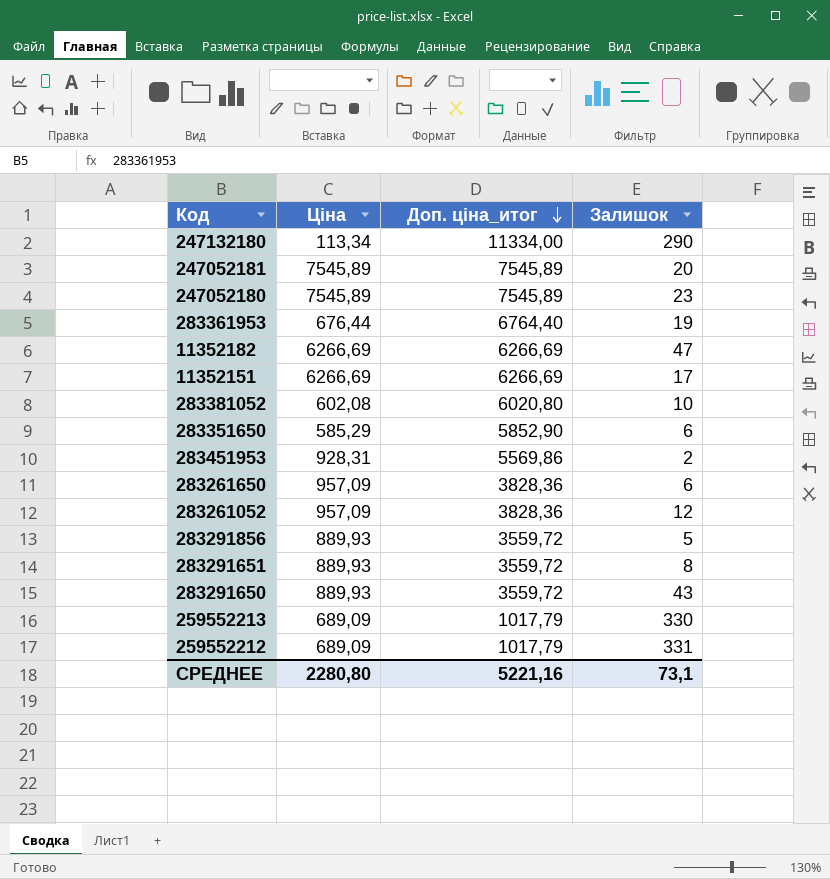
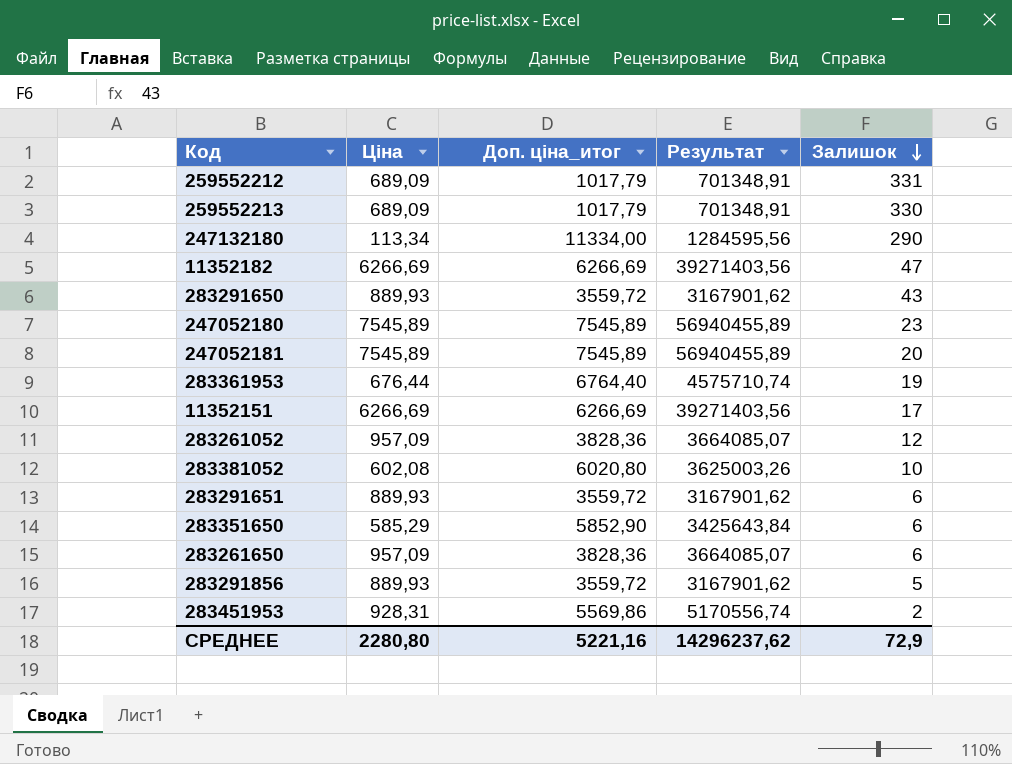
row order: Доп. ціна_итог descending -> Залишок descending
column Результат | formula: none -> [Ціна] * [Доп. ціна_итог]
283291651 | Залишок: 8 -> 6
СРЕДНЕЕ | Залишок: 73,1 -> 72,9

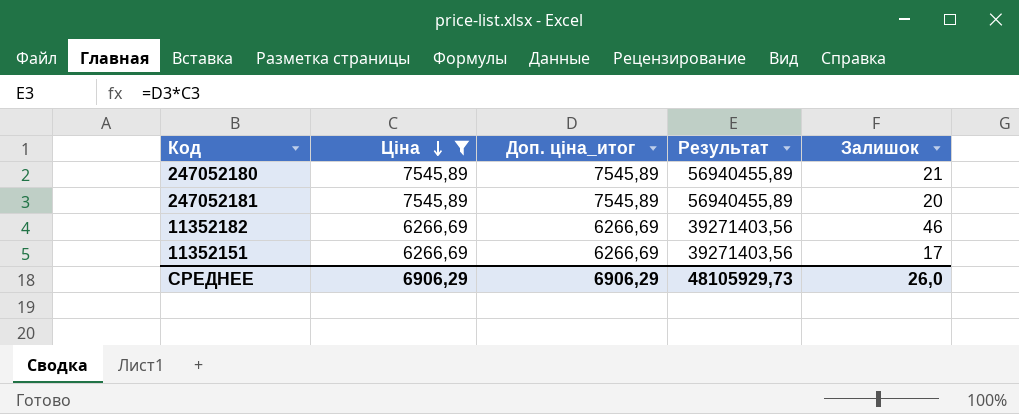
filter: none -> Ціна >= 6266,69
row order: Залишок descending -> Ціна descending
247052180 | Залишок: 23 -> 21
11352182 | Залишок: 47 -> 46
СРЕДНЕЕ | Ціна: 2280,80 -> 6906,29
СРЕДНЕЕ | Доп. ціна_итог: 5221,16 -> 6906,29
СРЕДНЕЕ | Результат: 14296237,62 -> 48105929,73
СРЕДНЕЕ | Залишок: 72,9 -> 26,0

